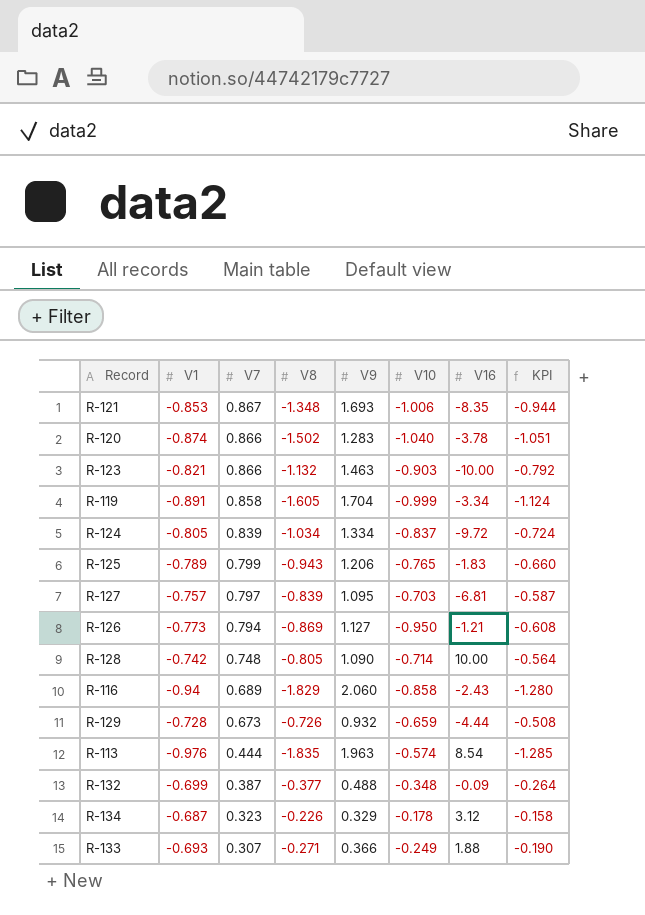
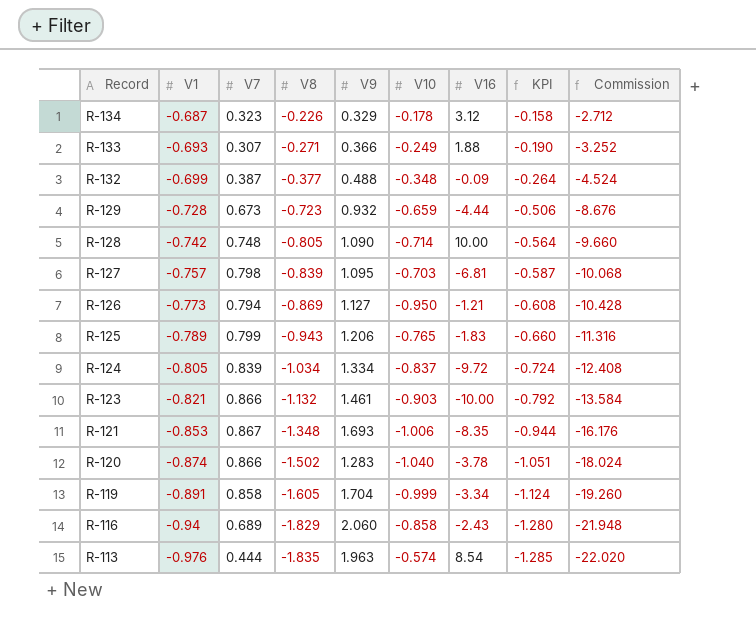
row order: V7 descending -> Record descending
column Commission | formula: none -> [V8] * 12
R-129 | V8: -0.726 -> -0.723
R-129 | KPI: -0.508 -> -0.506
R-127 | V7: 0.797 -> 0.798
R-123 | V9: 1.463 -> 1.461

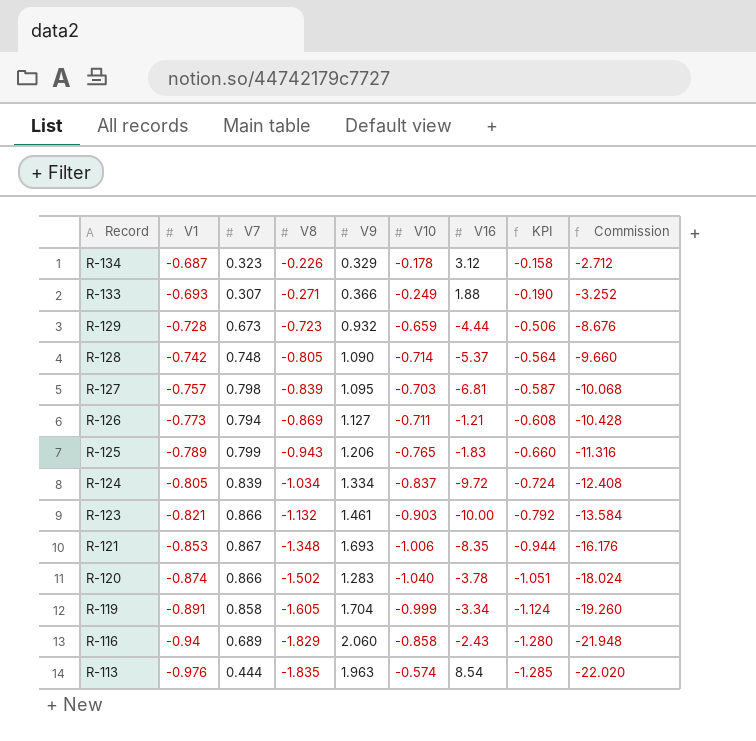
row R-132: -0.699 | 0.387 | -0.377 | 0.488 | -0.348 | -0.09 | -0.264 | -4.524 -> none
R-128 | V16: 10.00 -> -5.37
R-126 | V10: -0.950 -> -0.711

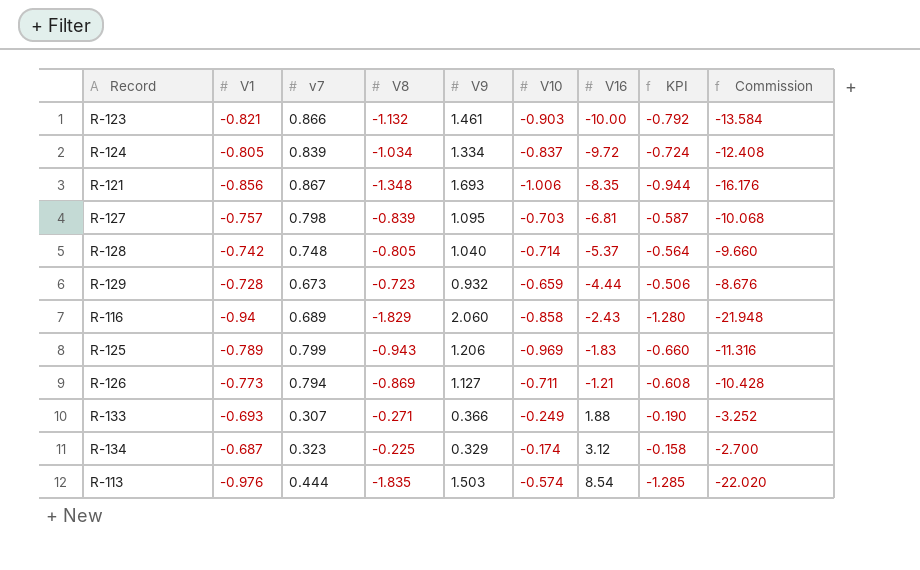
row order: Record descending -> V16 ascending
column name: V7 -> v7
row R-120: -0.874 | 0.866 | -1.502 | 1.283 | -1.040 | -3.78 | -1.051 | -18.024 -> none
row R-119: -0.891 | 0.858 | -1.605 | 1.704 | -0.999 | -3.34 | -1.124 | -19.260 -> none
R-121 | V1: -0.853 -> -0.856
R-128 | V9: 1.090 -> 1.040
R-125 | V10: -0.765 -> -0.969
R-134 | V8: -0.226 -> -0.225
R-134 | V10: -0.178 -> -0.174
R-134 | Commission: -2.712 -> -2.700
R-113 | V9: 1.963 -> 1.503

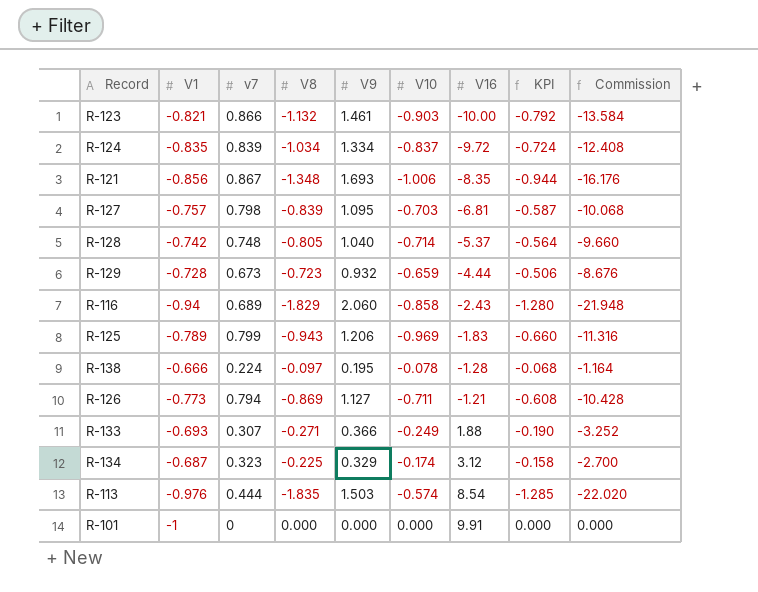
R-124 | V1: -0.805 -> -0.835
row R-138: none -> -0.666 | 0.224 | -0.097 | 0.195 | -0.078 | -1.28 | -0.068 | -1.164
row R-101: none -> -1 | 0 | 0.000 | 0.000 | 0.000 | 9.91 | 0.000 | 0.000

